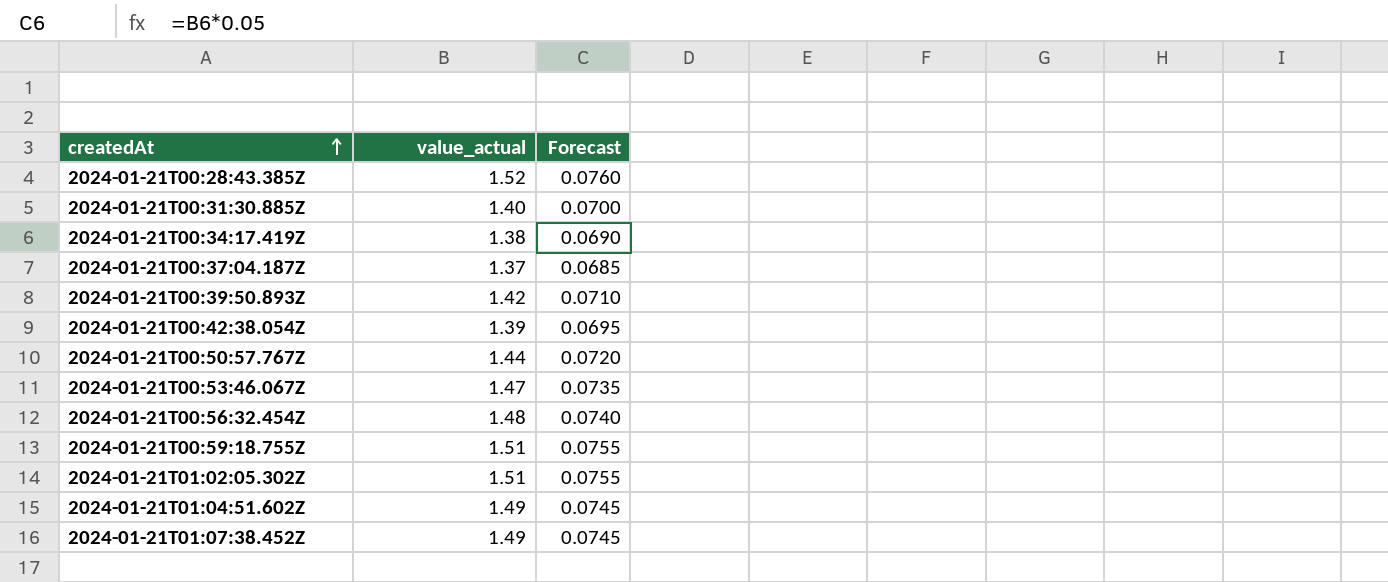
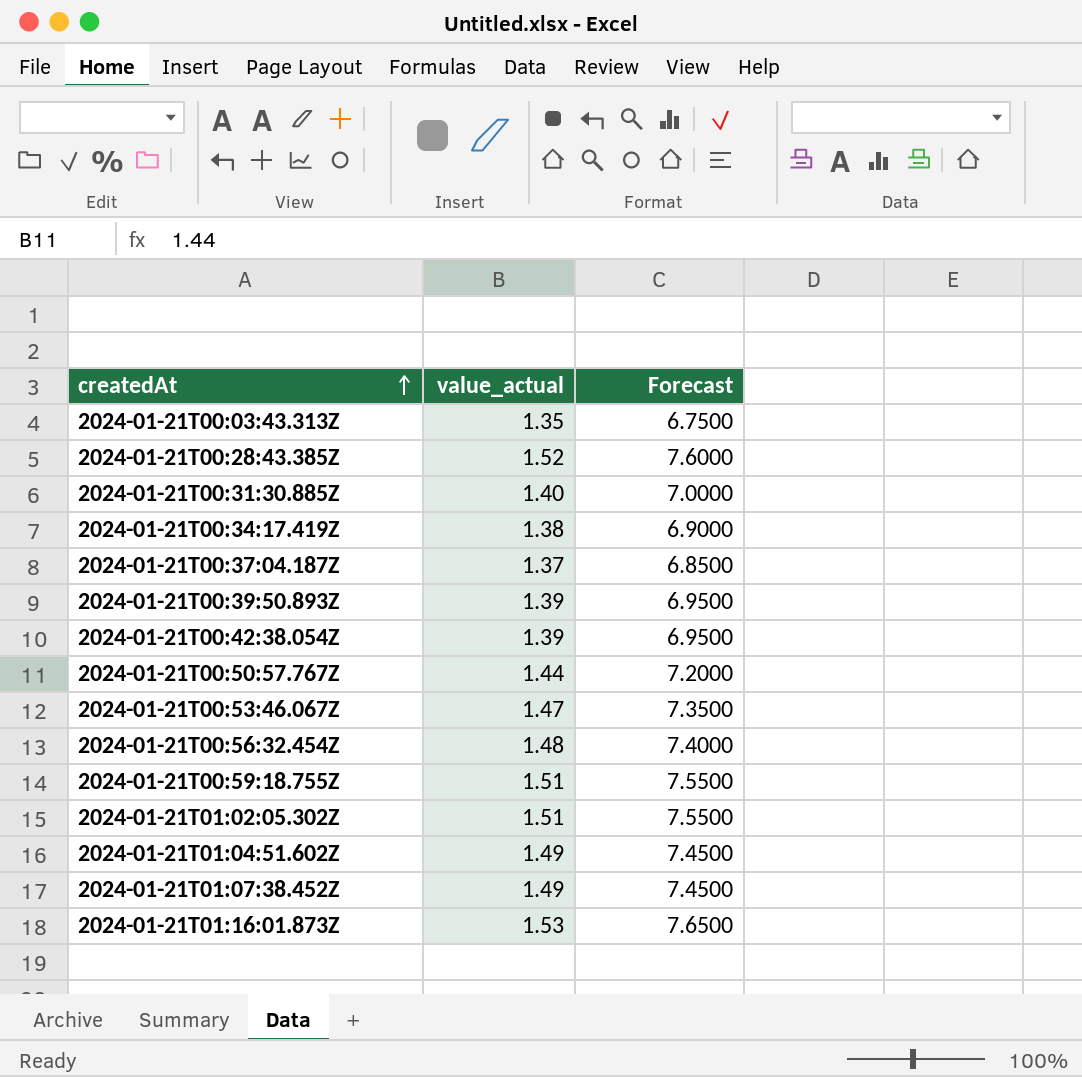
column Forecast | formula: [value_actual] * 0.05 -> [value_actual] * 5
row 2024-01-21T00:03:43.313Z: none -> 1.35 | 6.7500
2024-01-21T00:39:50.893Z | value_actual: 1.42 -> 1.39
row 2024-01-21T01:16:01.873Z: none -> 1.53 | 7.6500

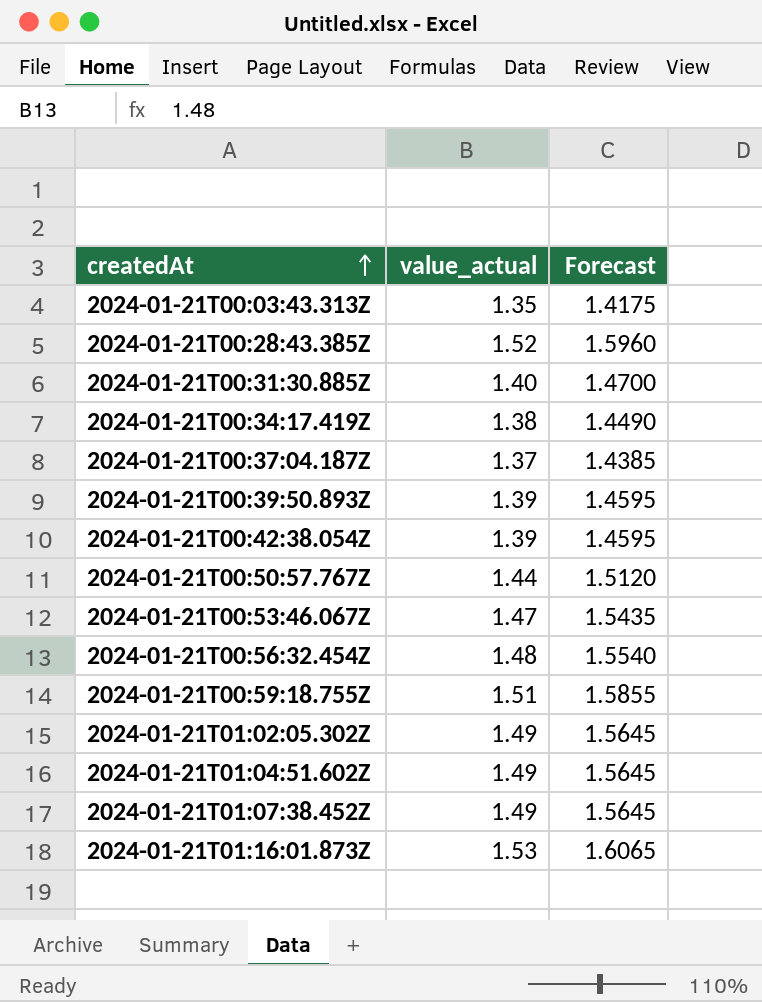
column Forecast | formula: [value_actual] * 5 -> [value_actual] * 1.05
2024-01-21T01:02:05.302Z | value_actual: 1.51 -> 1.49

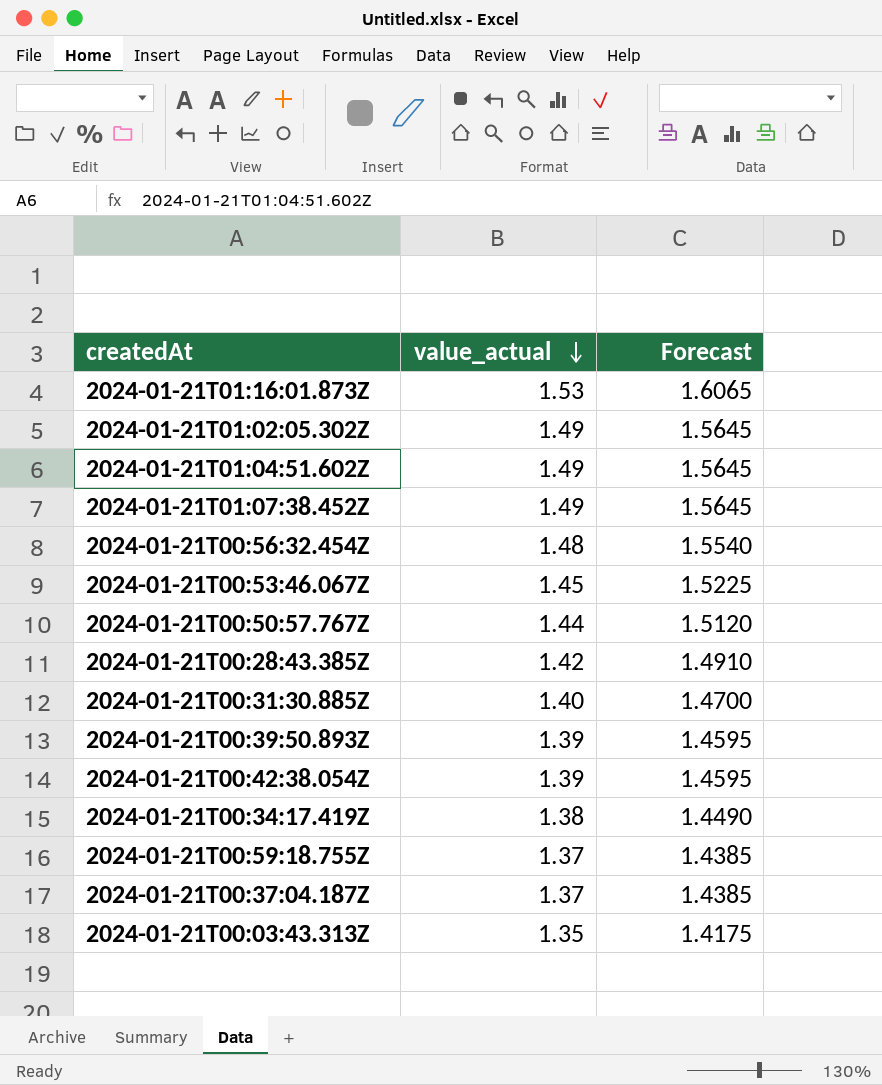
row order: createdAt ascending -> value_actual descending
2024-01-21T00:53:46.067Z | value_actual: 1.47 -> 1.45
2024-01-21T00:53:46.067Z | Forecast: 1.5435 -> 1.5225
2024-01-21T00:28:43.385Z | value_actual: 1.52 -> 1.42
2024-01-21T00:28:43.385Z | Forecast: 1.5960 -> 1.4910
2024-01-21T00:59:18.755Z | value_actual: 1.51 -> 1.37
2024-01-21T00:59:18.755Z | Forecast: 1.5855 -> 1.4385

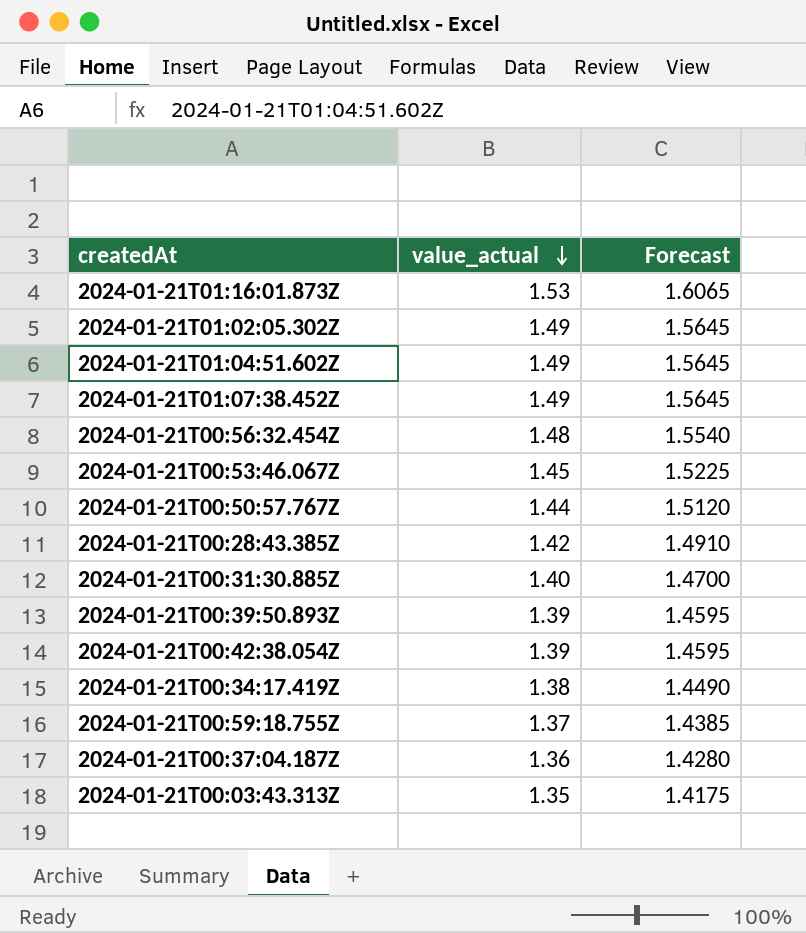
2024-01-21T00:37:04.187Z | value_actual: 1.37 -> 1.36
2024-01-21T00:37:04.187Z | Forecast: 1.4385 -> 1.4280

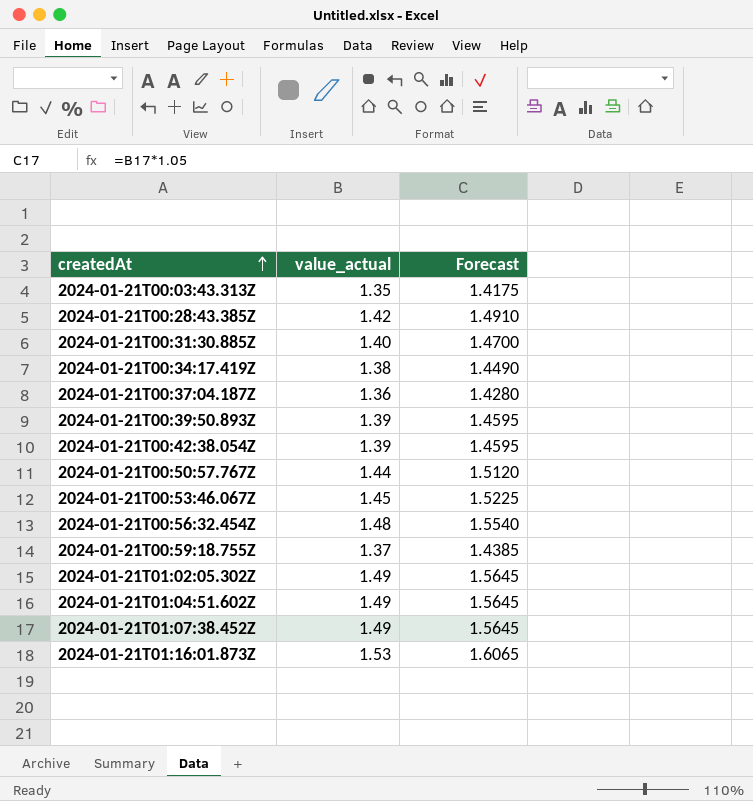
row order: value_actual descending -> createdAt ascending

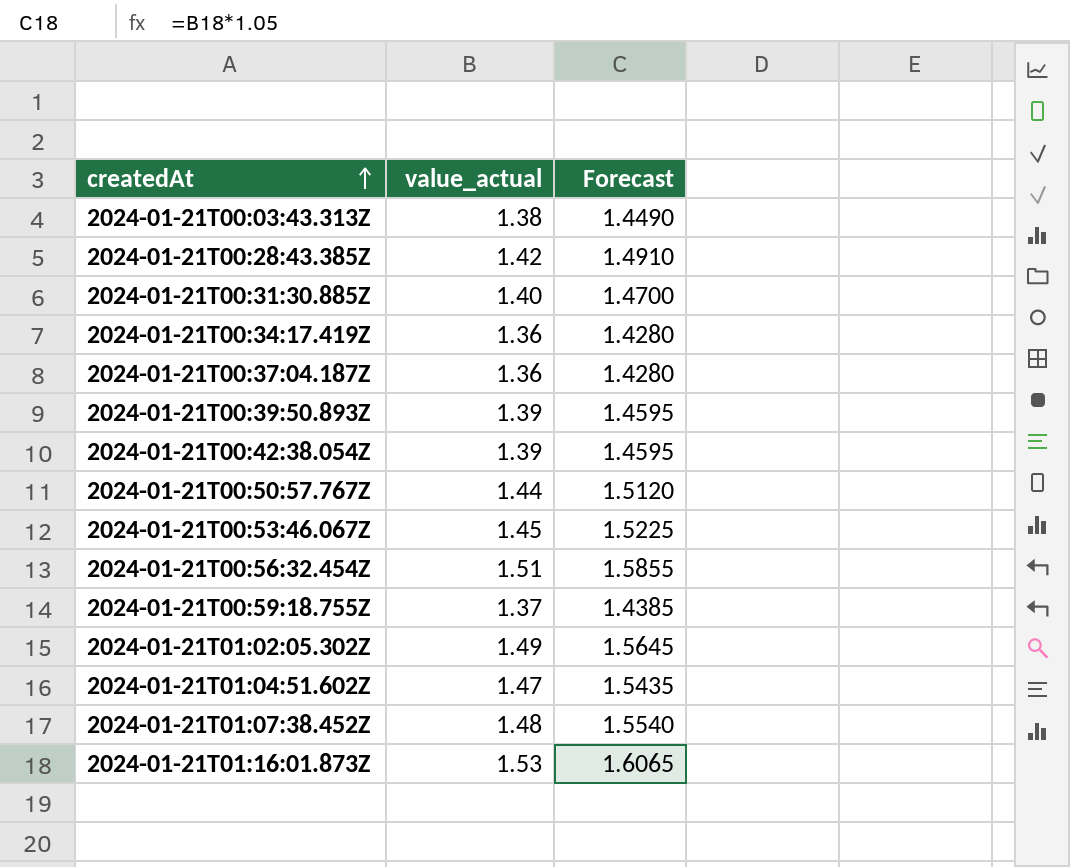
2024-01-21T00:03:43.313Z | value_actual: 1.35 -> 1.38
2024-01-21T00:03:43.313Z | Forecast: 1.4175 -> 1.4490
2024-01-21T00:34:17.419Z | value_actual: 1.38 -> 1.36
2024-01-21T00:34:17.419Z | Forecast: 1.4490 -> 1.4280
2024-01-21T00:56:32.454Z | value_actual: 1.48 -> 1.51
2024-01-21T00:56:32.454Z | Forecast: 1.5540 -> 1.5855
2024-01-21T01:04:51.602Z | value_actual: 1.49 -> 1.47
2024-01-21T01:04:51.602Z | Forecast: 1.5645 -> 1.5435
2024-01-21T01:07:38.452Z | value_actual: 1.49 -> 1.48
2024-01-21T01:07:38.452Z | Forecast: 1.5645 -> 1.5540

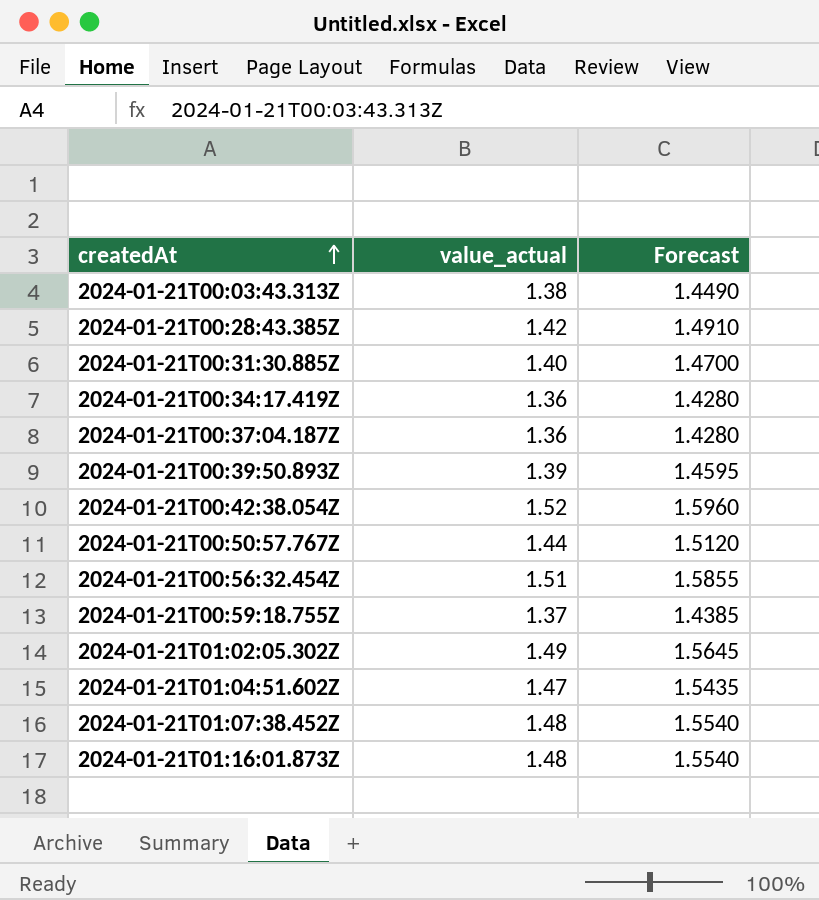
row 2024-01-21T00:53:46.067Z: 1.45 | 1.5225 -> none
2024-01-21T00:42:38.054Z | value_actual: 1.39 -> 1.52
2024-01-21T00:42:38.054Z | Forecast: 1.4595 -> 1.5960
2024-01-21T01:16:01.873Z | value_actual: 1.53 -> 1.48
2024-01-21T01:16:01.873Z | Forecast: 1.6065 -> 1.5540

